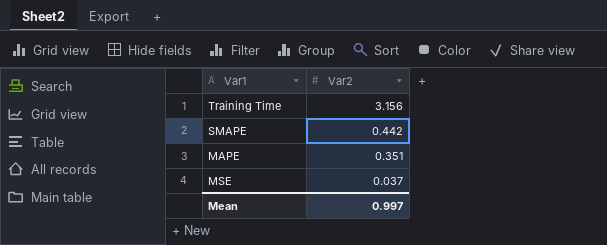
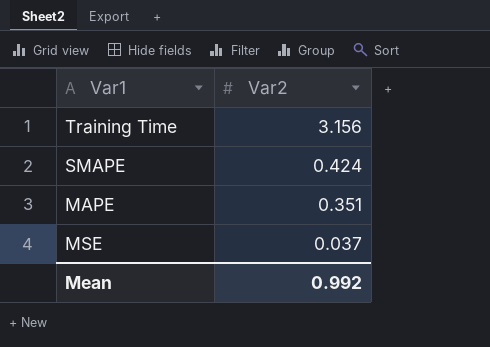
SMAPE | Var2: 0.442 -> 0.424
Mean | Var2: 0.997 -> 0.992

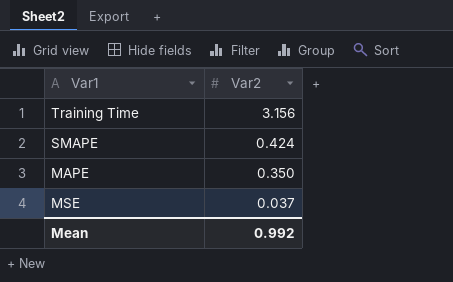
MAPE | Var2: 0.351 -> 0.350

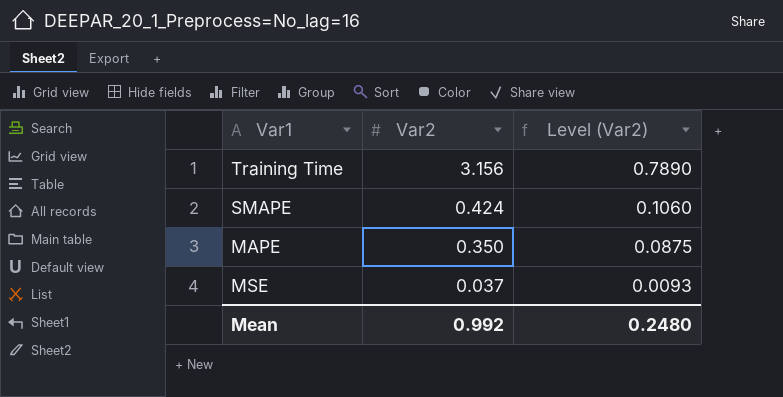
column Level (Var2) | formula: none -> [Var2] * 0.25

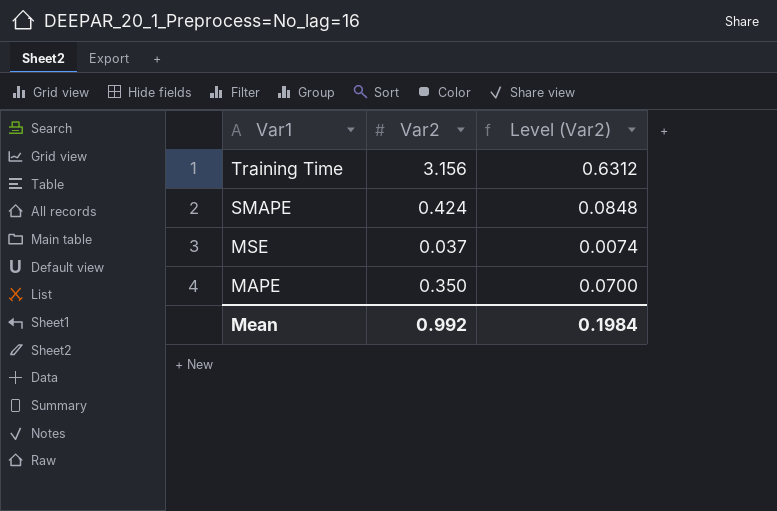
row order: Var2 descending -> Var1 descending
column Level (Var2) | formula: [Var2] * 0.25 -> [Var2] * 0.2
Mean | Level (Var2): 0.2480 -> 0.1984

